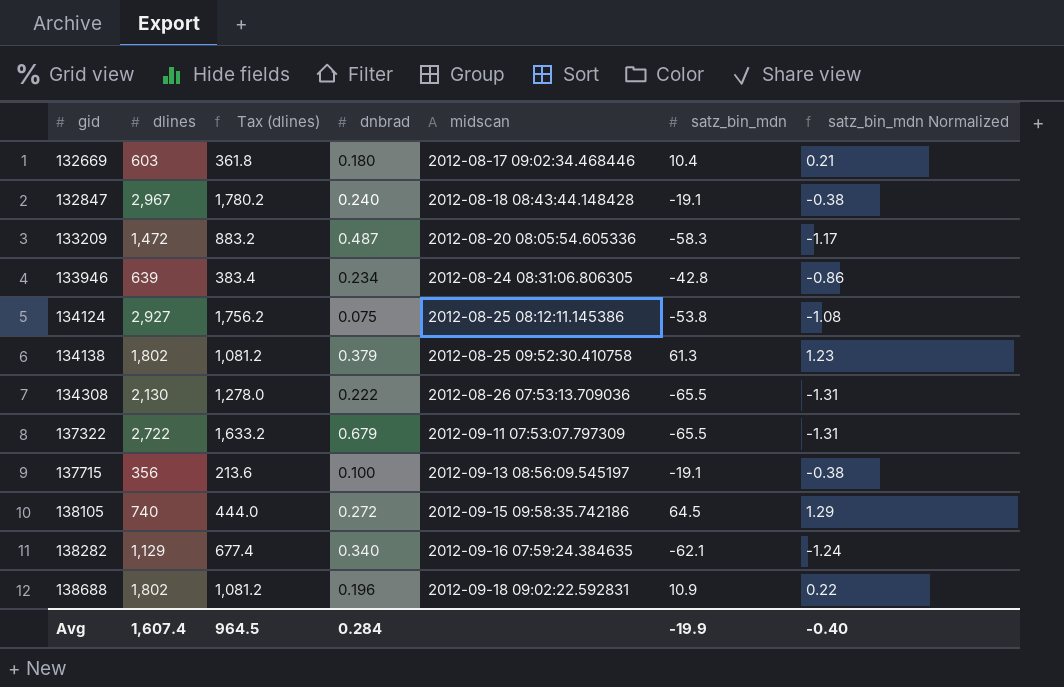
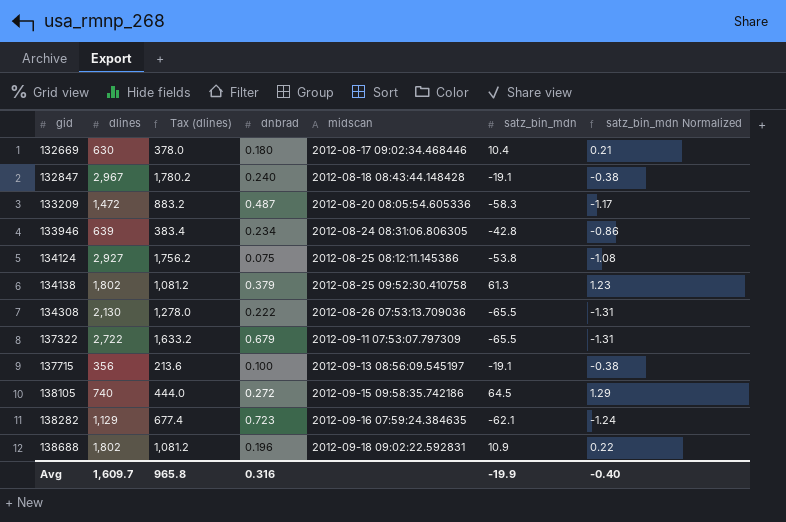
132669 | dlines: 603 -> 630
132669 | Tax (dlines): 361.8 -> 378.0
138282 | dnbrad: 0.340 -> 0.723
Avg | dlines: 1,607.4 -> 1,609.7
Avg | Tax (dlines): 964.5 -> 965.8
Avg | dnbrad: 0.284 -> 0.316

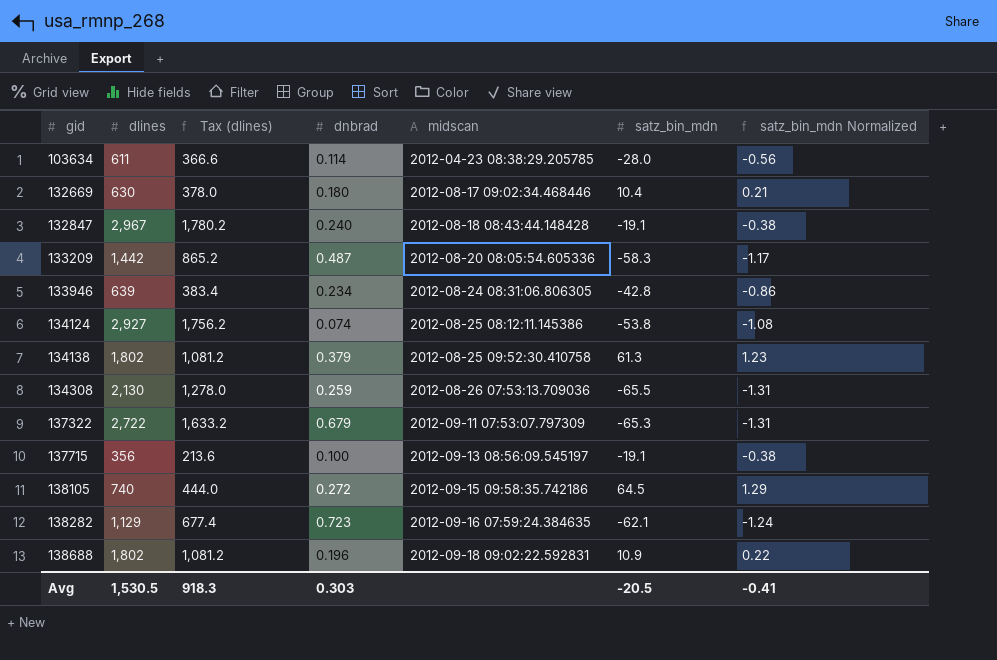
row 103634: none -> 611 | 366.6 | 0.114 | 2012-04-23 08:38:29.205785 | -28.0 | -0.56
133209 | dlines: 1,472 -> 1,442
133209 | Tax (dlines): 883.2 -> 865.2
134124 | dnbrad: 0.075 -> 0.074
134308 | dnbrad: 0.222 -> 0.259
137322 | satz_bin_mdn: -65.5 -> -65.3
Avg | dlines: 1,609.7 -> 1,530.5
Avg | Tax (dlines): 965.8 -> 918.3
Avg | dnbrad: 0.316 -> 0.303
Avg | satz_bin_mdn: -19.9 -> -20.5
Avg | satz_bin_mdn Normalized: -0.40 -> -0.41

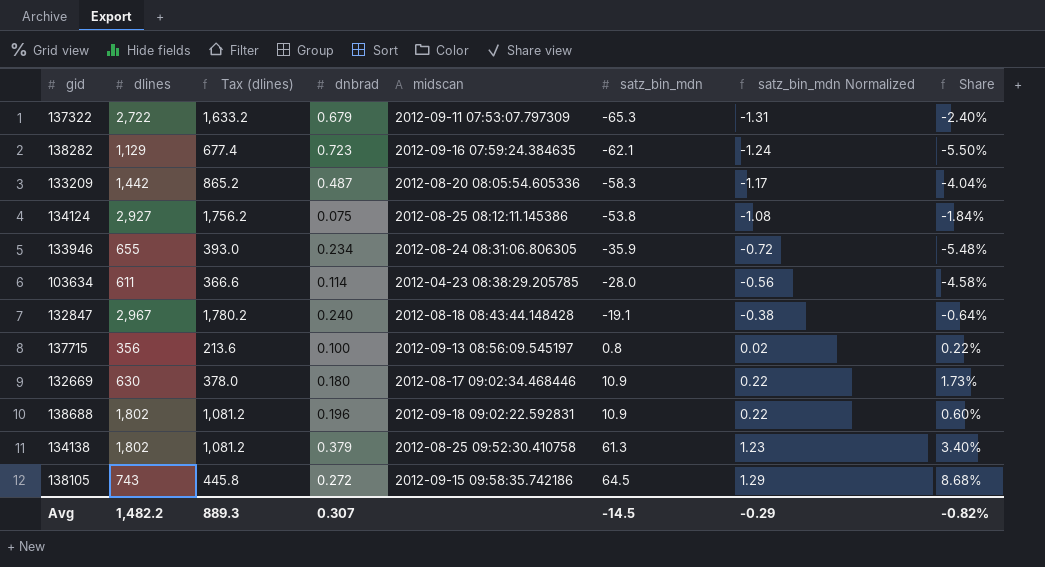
row order: gid ascending -> satz_bin_mdn ascending
column Share | formula: none -> [satz_bin_mdn] / [dlines]
row 134308: 2,130 | 1,278.0 | 0.259 | 2012-08-26 07:53:13.709036 | -65.5 | -1.31 -> none
134124 | dnbrad: 0.074 -> 0.075
133946 | dlines: 639 -> 655
133946 | Tax (dlines): 383.4 -> 393.0
133946 | satz_bin_mdn: -42.8 -> -35.9
133946 | satz_bin_mdn Normalized: -0.86 -> -0.72
137715 | satz_bin_mdn: -19.1 -> 0.8
137715 | satz_bin_mdn Normalized: -0.38 -> 0.02
132669 | satz_bin_mdn: 10.4 -> 10.9
132669 | satz_bin_mdn Normalized: 0.21 -> 0.22
138105 | dlines: 740 -> 743
138105 | Tax (dlines): 444.0 -> 445.8
Avg | dlines: 1,530.5 -> 1,482.2
Avg | Tax (dlines): 918.3 -> 889.3
Avg | dnbrad: 0.303 -> 0.307
Avg | satz_bin_mdn: -20.5 -> -14.5
Avg | satz_bin_mdn Normalized: -0.41 -> -0.29

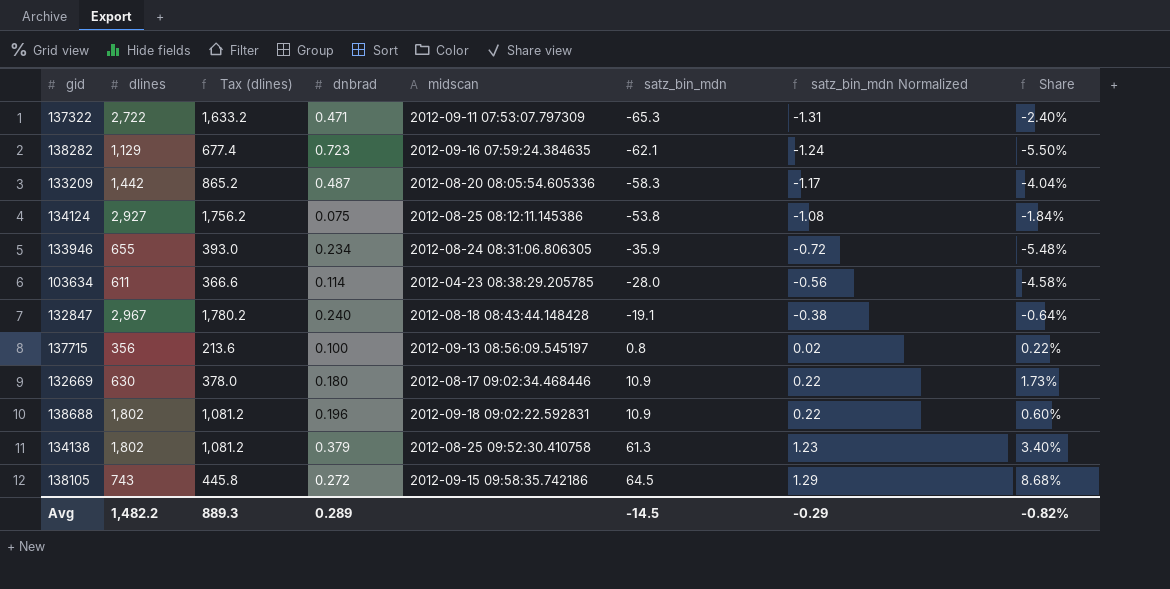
137322 | dnbrad: 0.679 -> 0.471
Avg | dnbrad: 0.307 -> 0.289

